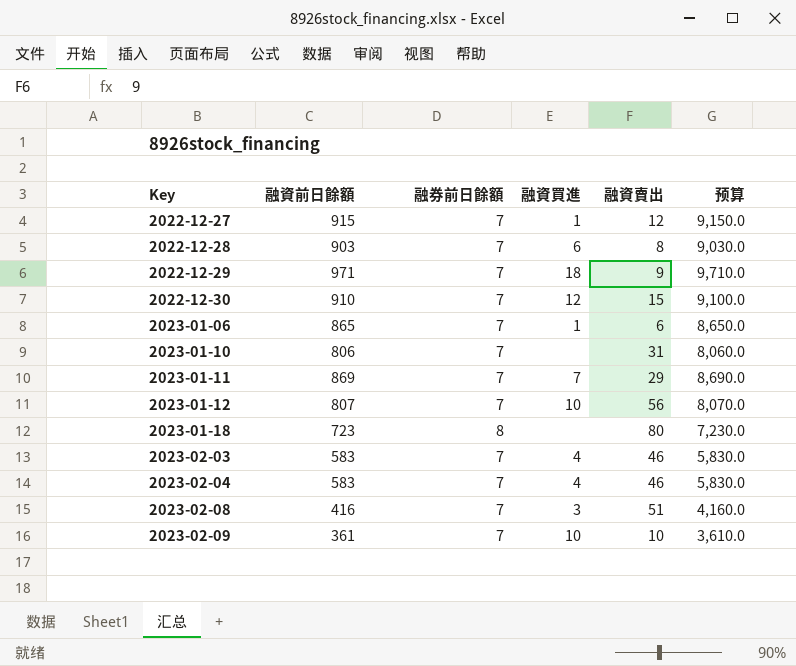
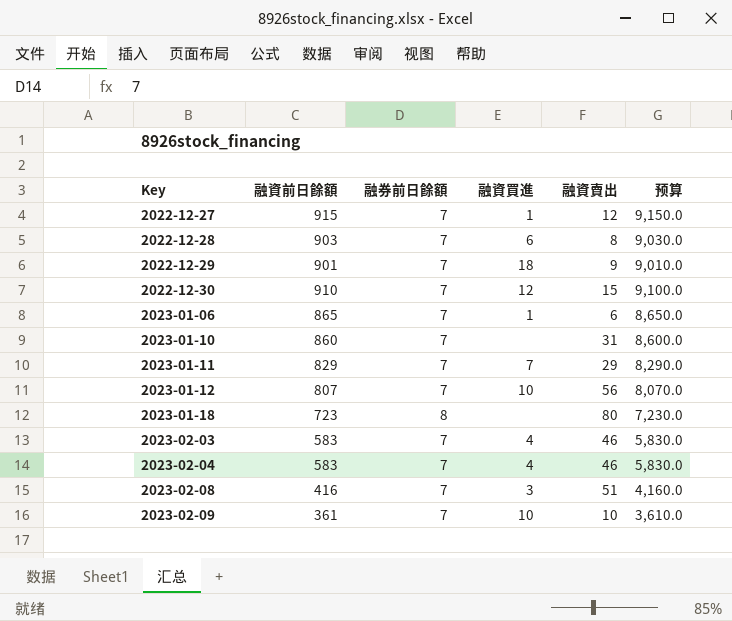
2022-12-29 | 融資前日餘額: 971 -> 901
2022-12-29 | 预算: 9,710.0 -> 9,010.0
2023-01-10 | 融資前日餘額: 806 -> 860
2023-01-10 | 预算: 8,060.0 -> 8,600.0
2023-01-11 | 融資前日餘額: 869 -> 829
2023-01-11 | 预算: 8,690.0 -> 8,290.0

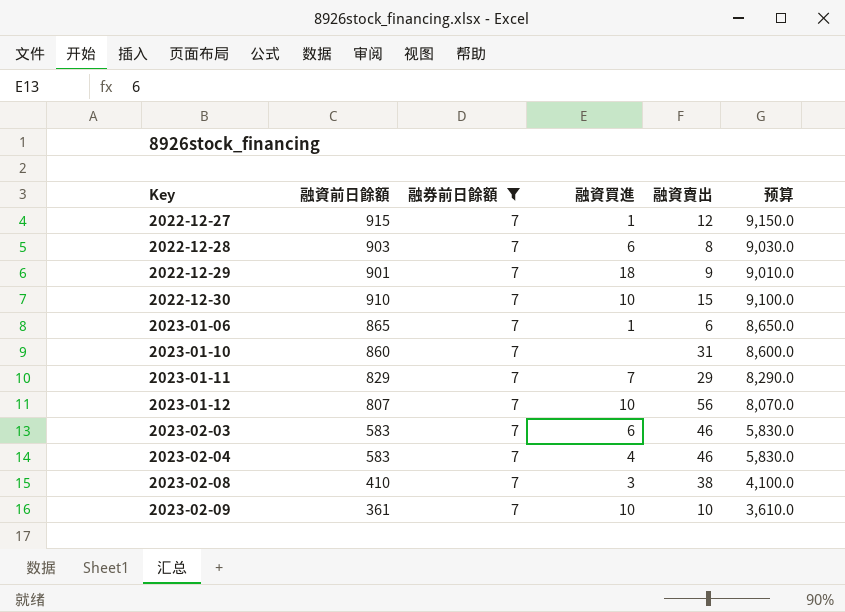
filter: none -> 融券前日餘額 = 7
2022-12-30 | 融資買進: 12 -> 10
2023-02-03 | 融資買進: 4 -> 6
2023-02-08 | 融資前日餘額: 416 -> 410
2023-02-08 | 融資賣出: 51 -> 38
2023-02-08 | 预算: 4,160.0 -> 4,100.0

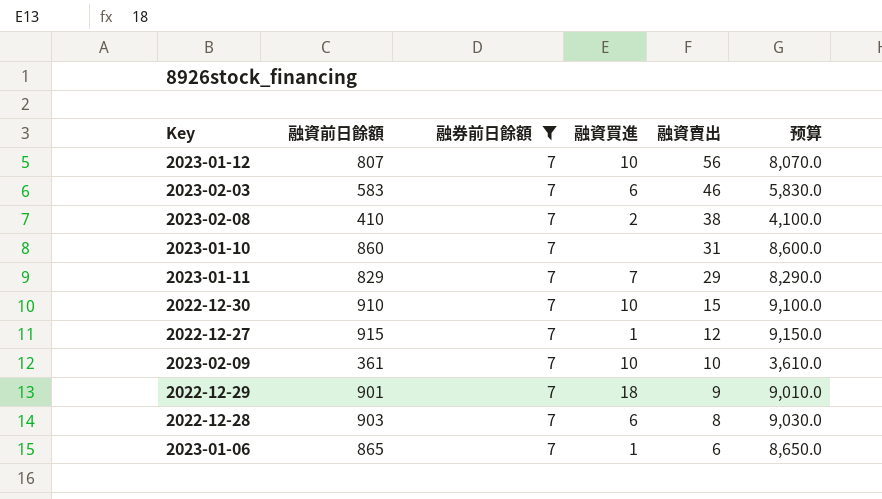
row order: Key ascending -> 融資賣出 descending
row 2023-02-04: 583 | 7 | 4 | 46 | 5,830.0 -> none
2023-02-08 | 融資買進: 3 -> 2

